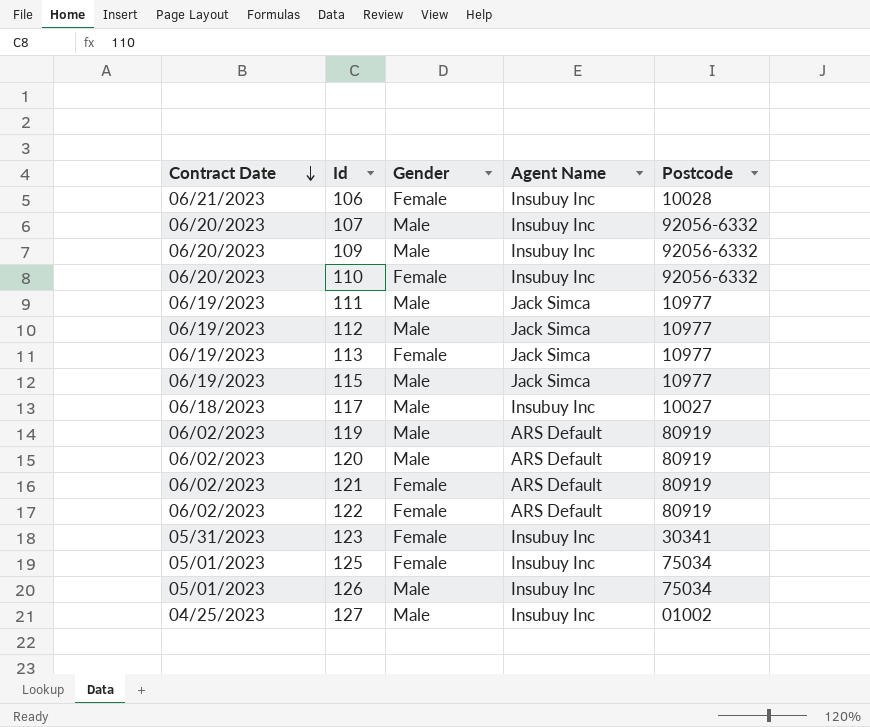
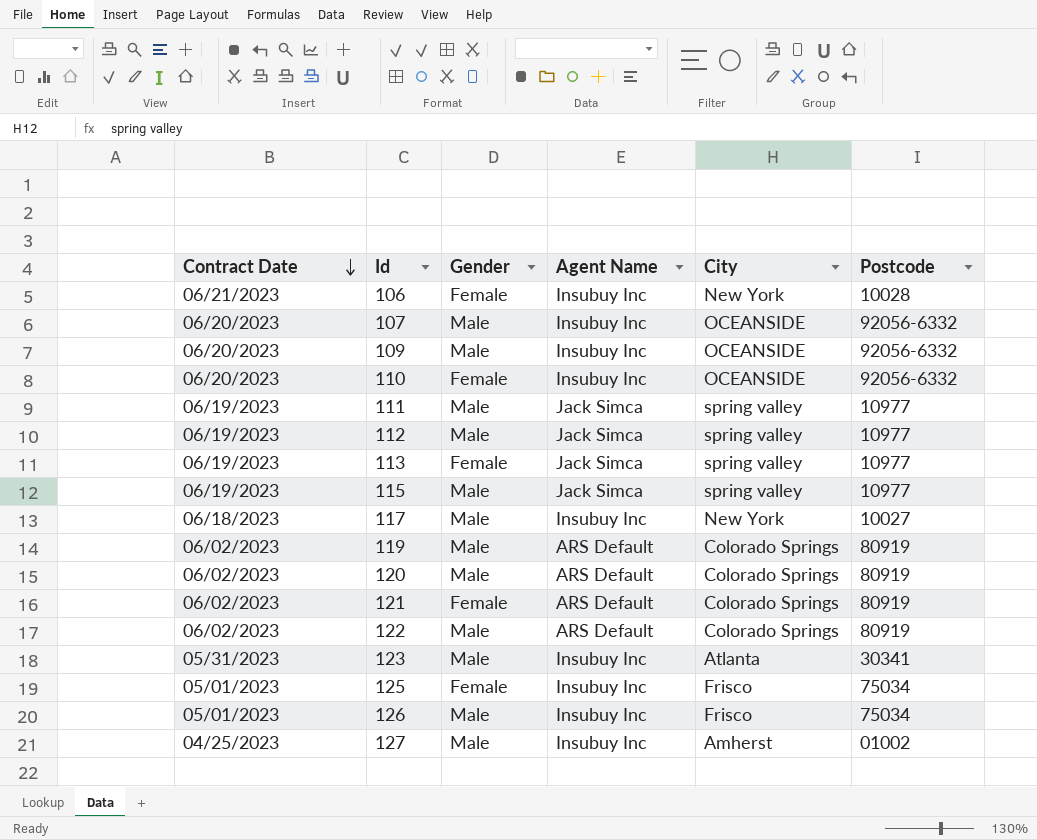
column City | position: none -> 5
122 | Gender: Female -> Male
123 | Gender: Female -> Male

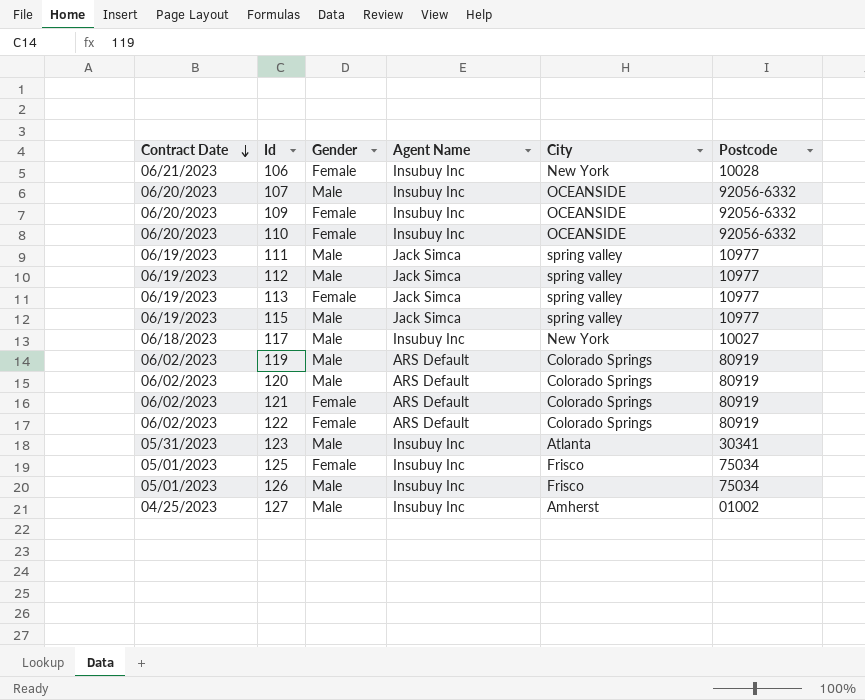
109 | Gender: Male -> Female
122 | Gender: Male -> Female

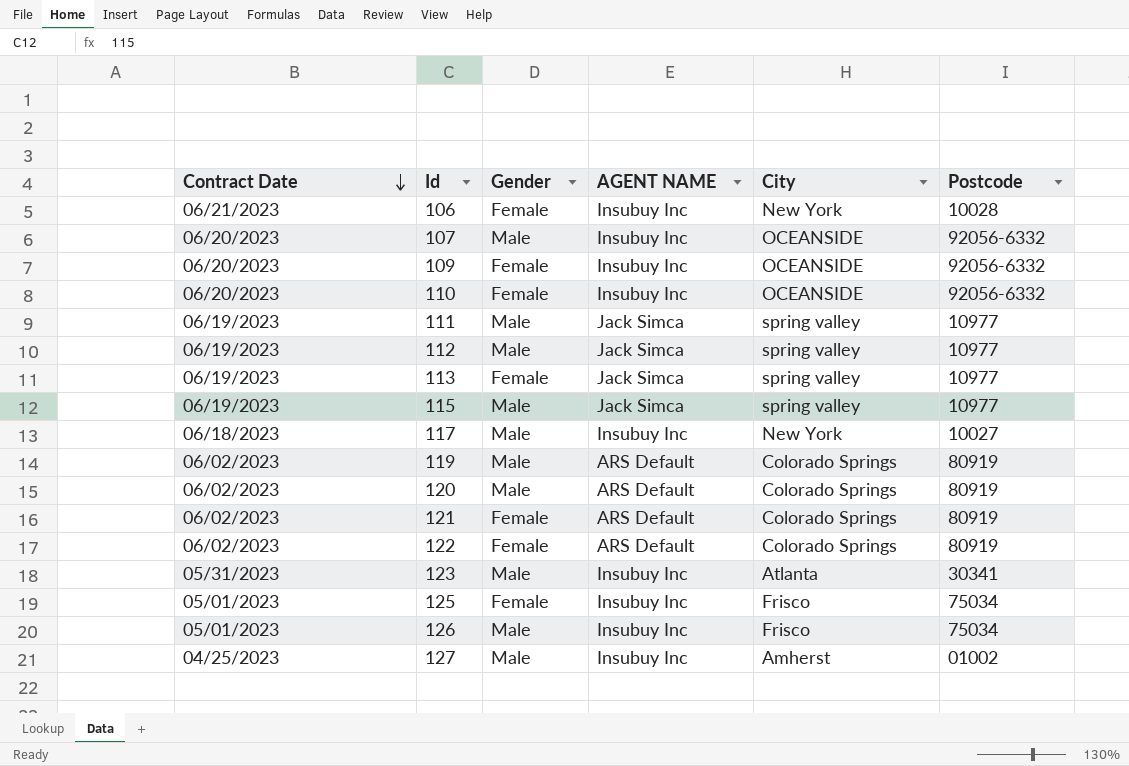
column name: Agent Name -> AGENT NAME

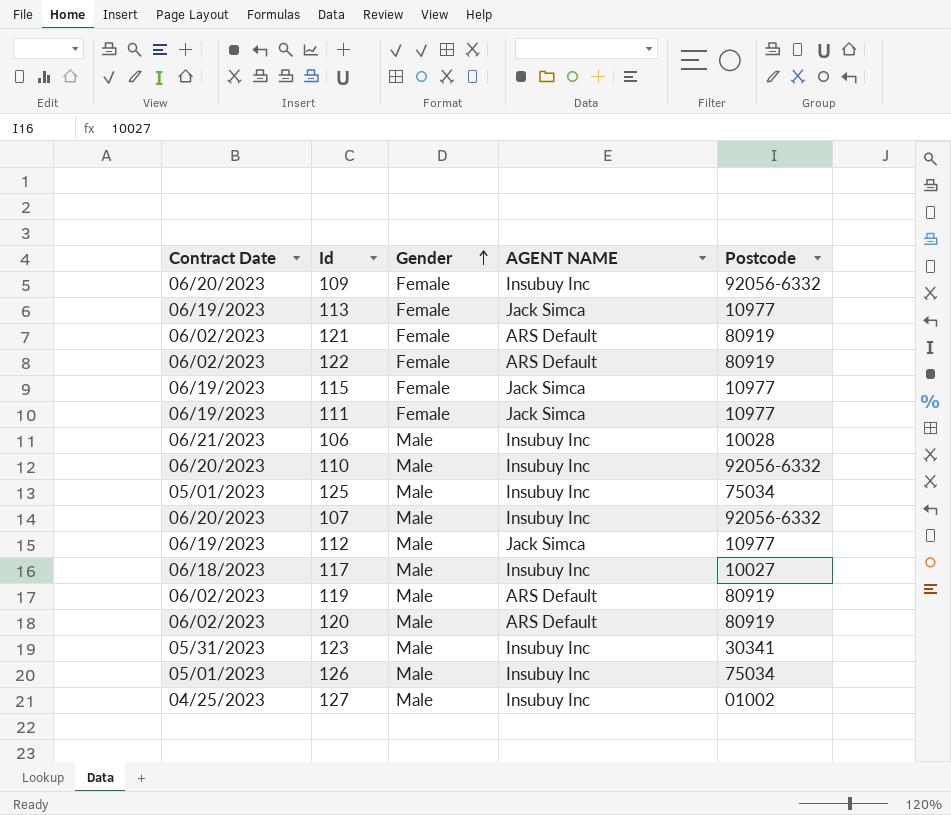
row order: Contract Date descending -> Gender ascending
column City | position: 5 -> none
115 | Gender: Male -> Female
111 | Gender: Male -> Female
106 | Gender: Female -> Male
110 | Gender: Female -> Male
125 | Gender: Female -> Male

